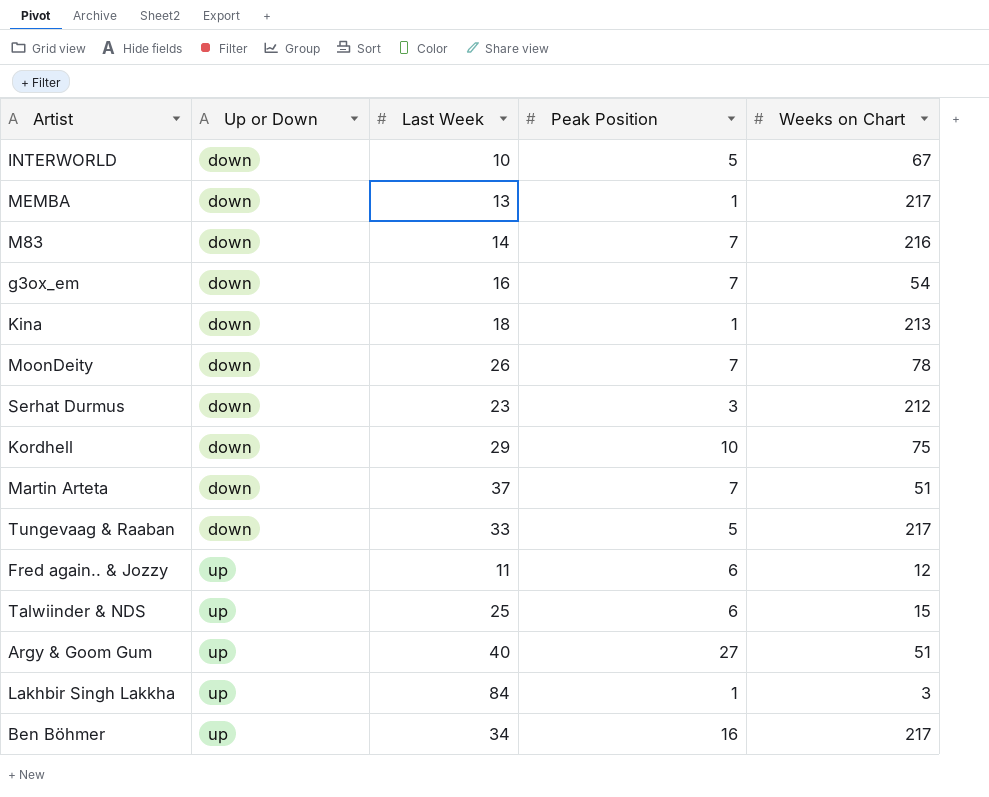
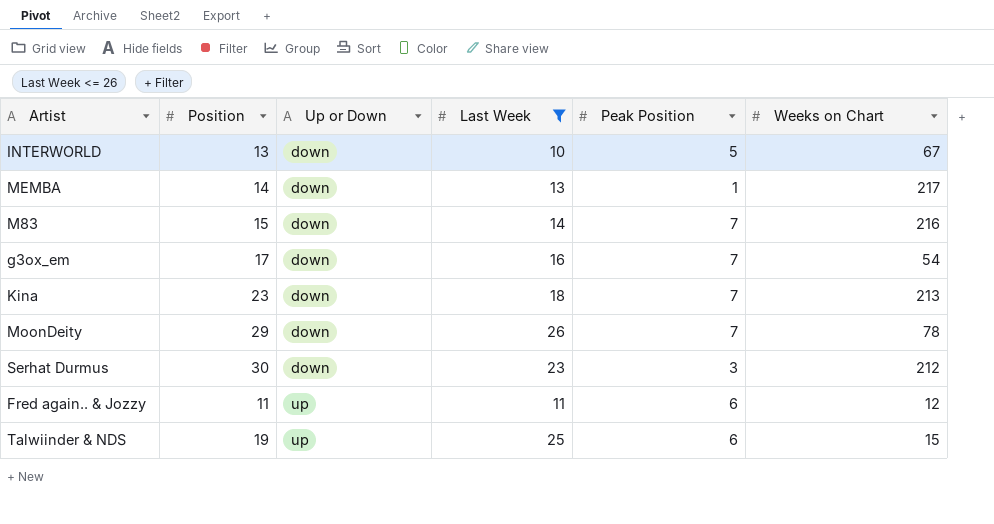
filter: none -> Last Week <= 26
column Position | position: none -> 2
Kina | Peak Position: 1 -> 7

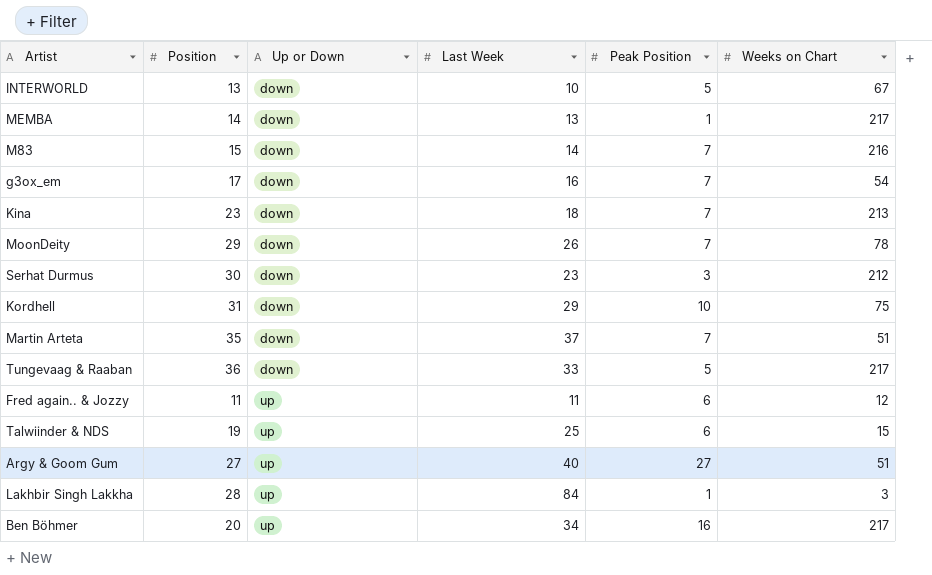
filter: Last Week <= 26 -> none

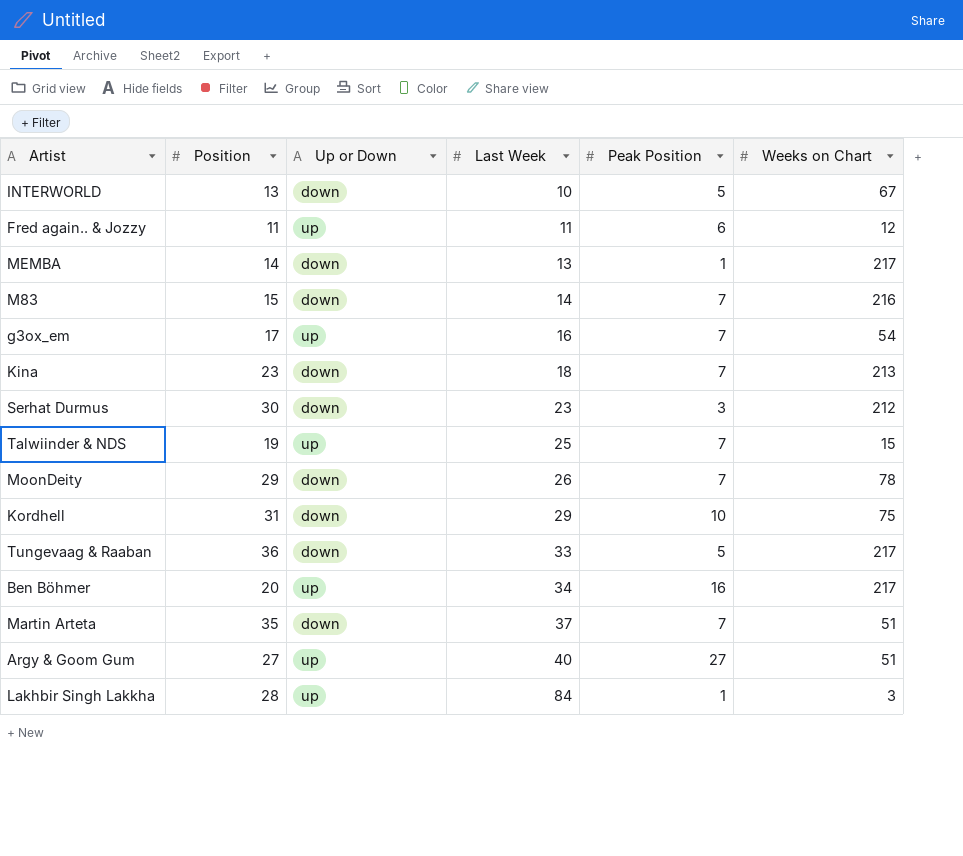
row order: Up or Down ascending -> Last Week ascending
g3ox_em | Up or Down: down -> up
Talwiinder & NDS | Peak Position: 6 -> 7

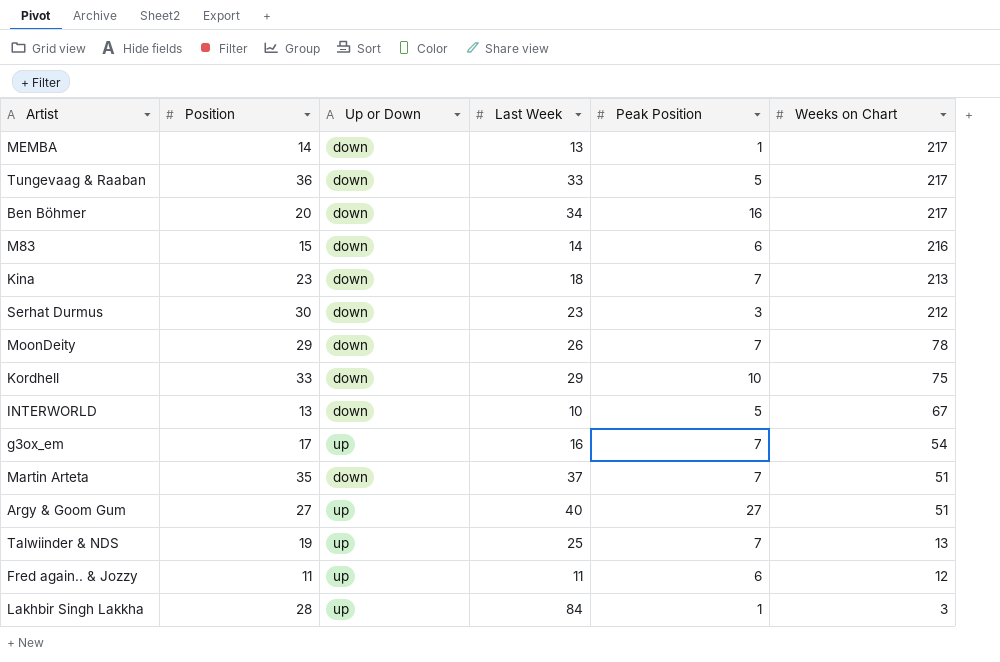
row order: Last Week ascending -> Weeks on Chart descending
Ben Böhmer | Up or Down: up -> down
M83 | Peak Position: 7 -> 6
Kordhell | Position: 31 -> 33
Talwiinder & NDS | Weeks on Chart: 15 -> 13

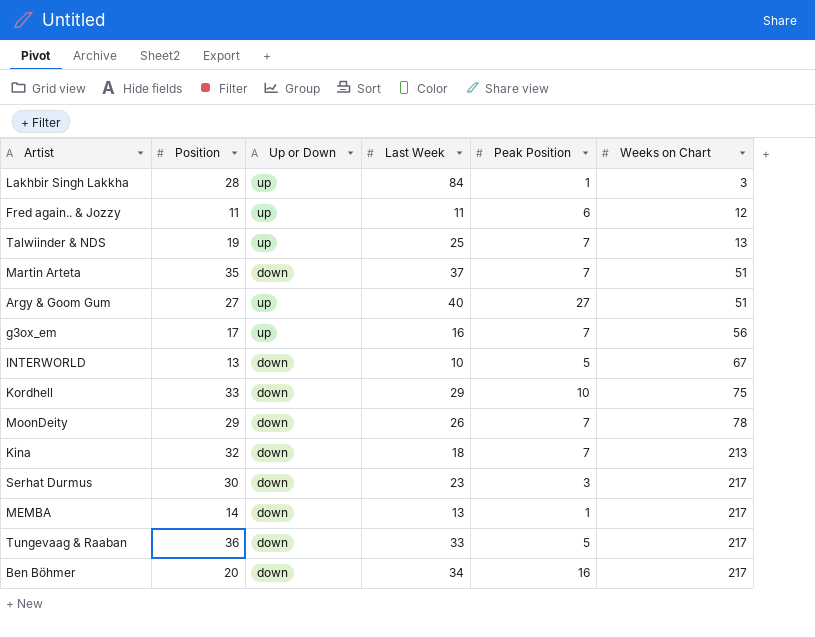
row order: Weeks on Chart descending -> Weeks on Chart ascending
row M83: 15 | down | 14 | 6 | 216 -> none
g3ox_em | Weeks on Chart: 54 -> 56
Kina | Position: 23 -> 32
Serhat Durmus | Weeks on Chart: 212 -> 217

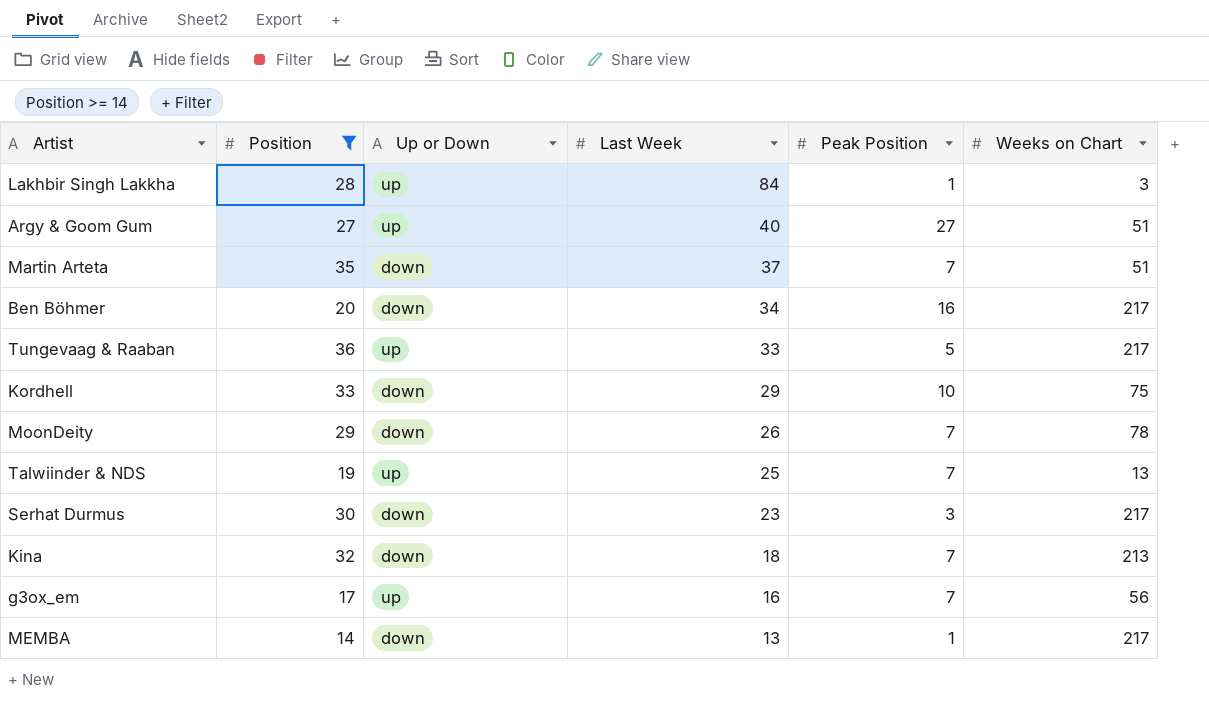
filter: none -> Position >= 14
row order: Weeks on Chart ascending -> Last Week descending
Tungevaag & Raaban | Up or Down: down -> up

